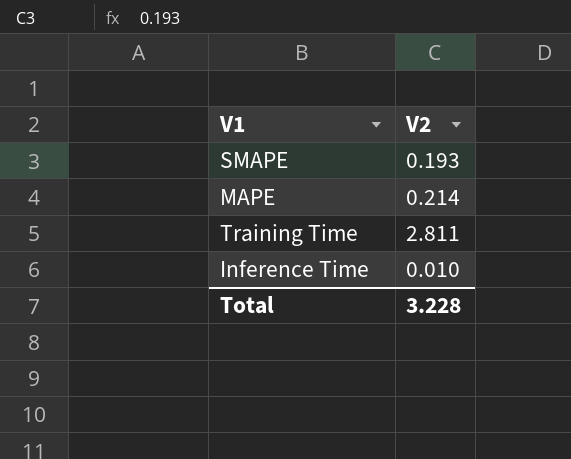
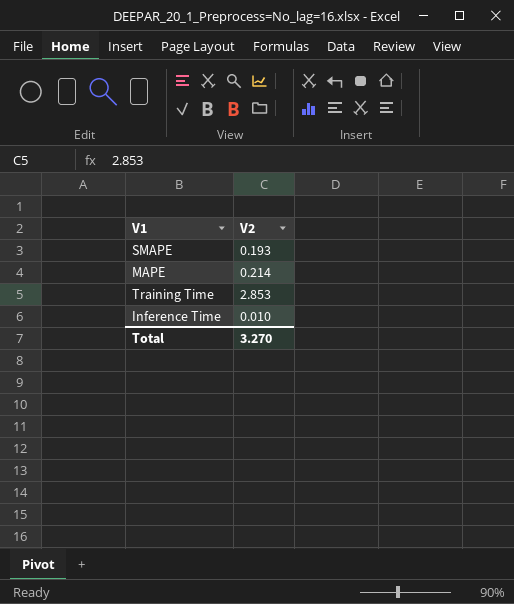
Training Time | V2: 2.811 -> 2.853
Total | V2: 3.228 -> 3.270

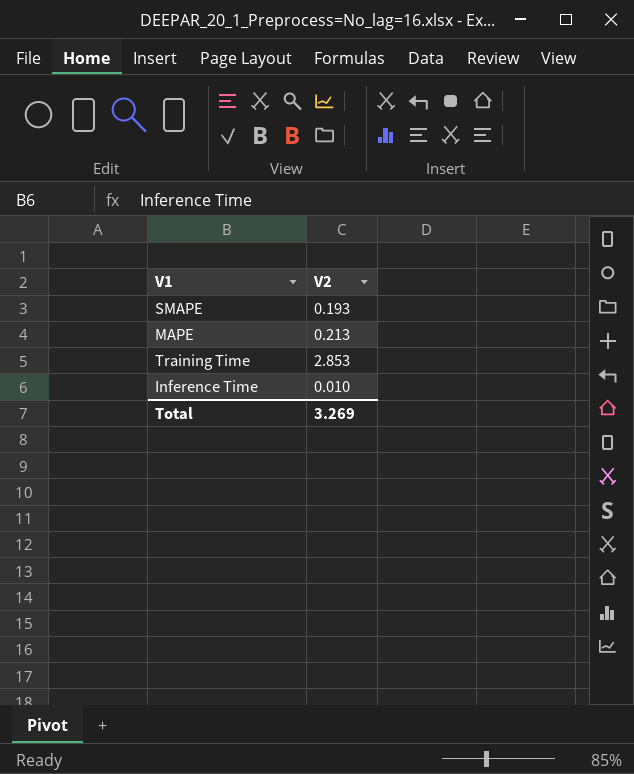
MAPE | V2: 0.214 -> 0.213
Total | V2: 3.270 -> 3.269

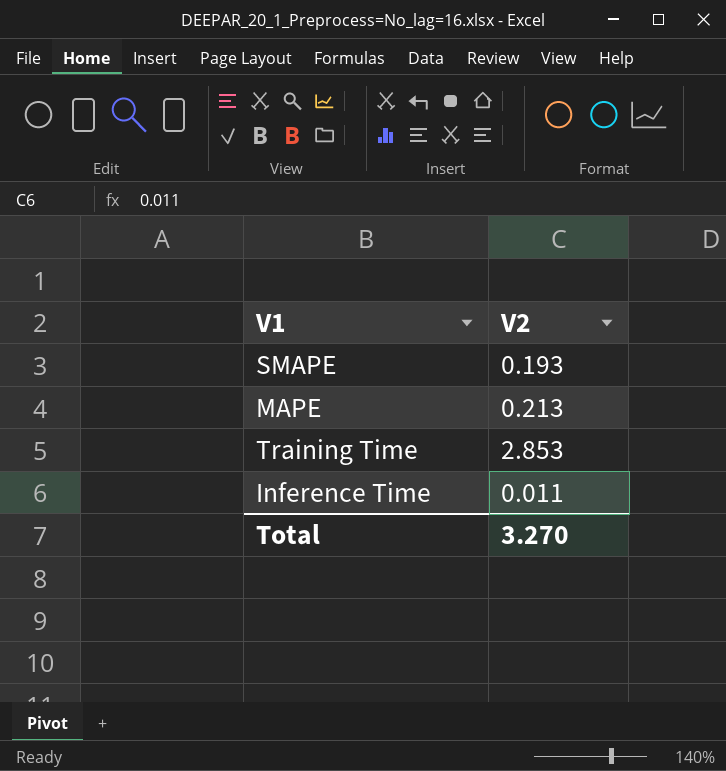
Inference Time | V2: 0.010 -> 0.011
Total | V2: 3.269 -> 3.270

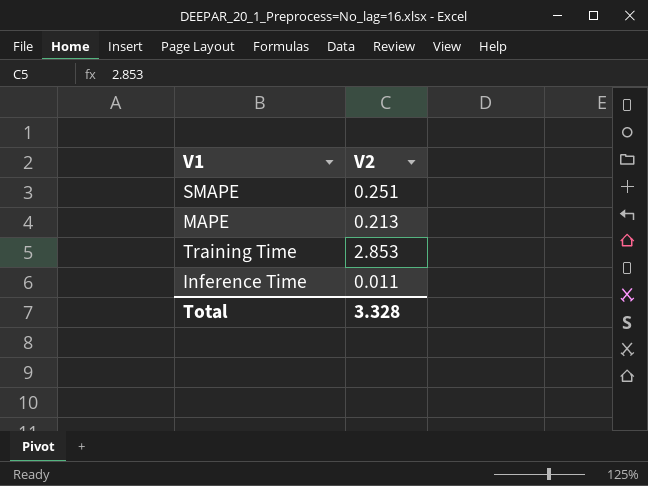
SMAPE | V2: 0.193 -> 0.251
Total | V2: 3.270 -> 3.328

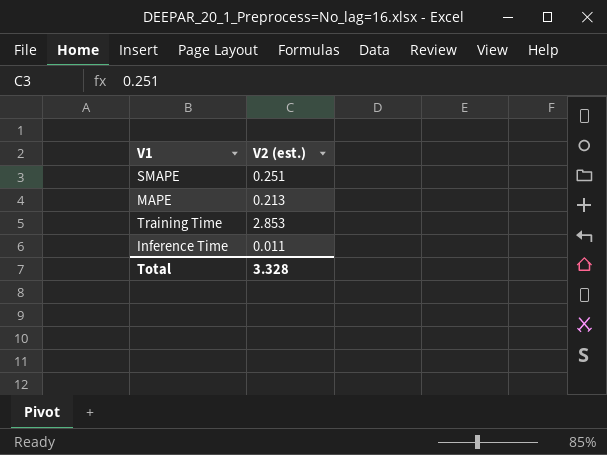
column name: V2 -> V2 (est.)

